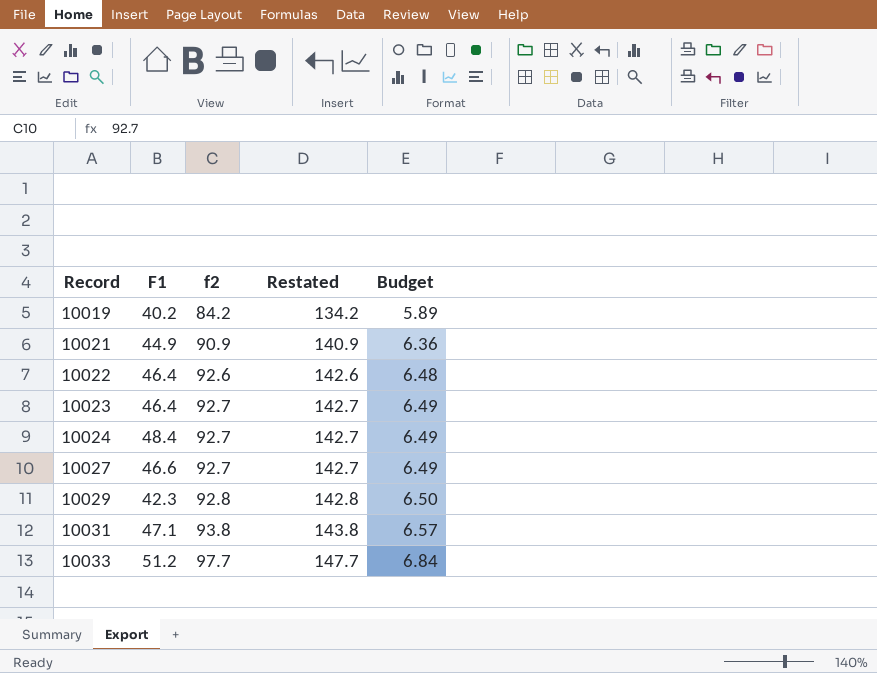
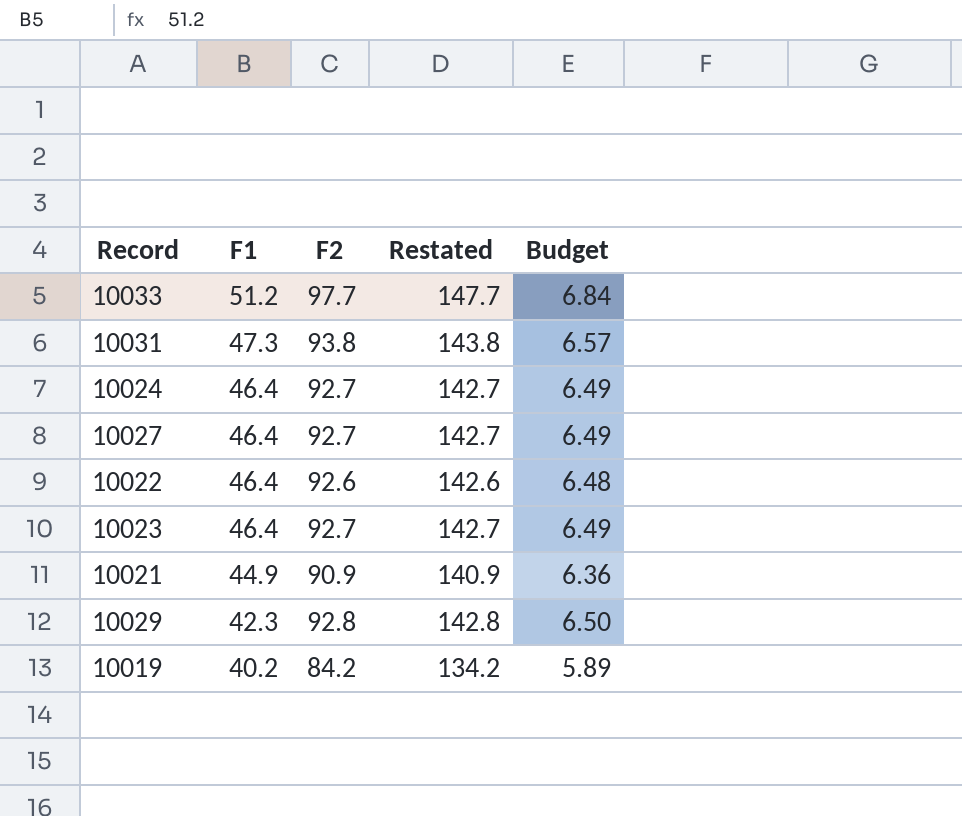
row order: Record ascending -> F1 descending
column name: f2 -> F2
10031 | F1: 47.1 -> 47.3
10024 | F1: 48.4 -> 46.4
10027 | F1: 46.6 -> 46.4

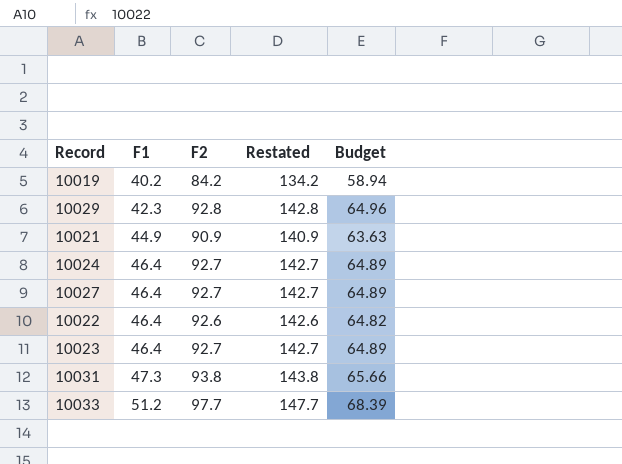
row order: F1 descending -> F1 ascending
column Budget | formula: [F2] * 0.07 -> [F2] * 0.7

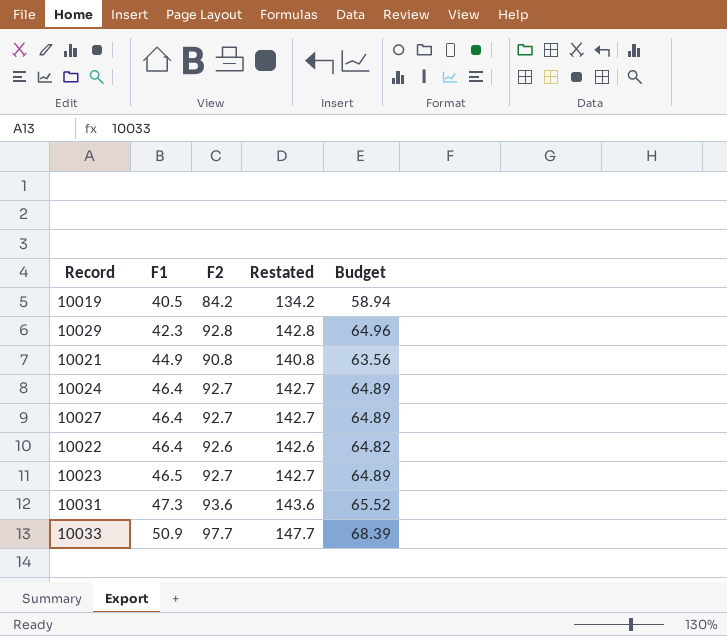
10019 | F1: 40.2 -> 40.5
10021 | F2: 90.9 -> 90.8
10021 | Restated: 140.9 -> 140.8
10021 | Budget: 63.63 -> 63.56
10023 | F1: 46.4 -> 46.5
10031 | F2: 93.8 -> 93.6
10031 | Restated: 143.8 -> 143.6
10031 | Budget: 65.66 -> 65.52
10033 | F1: 51.2 -> 50.9

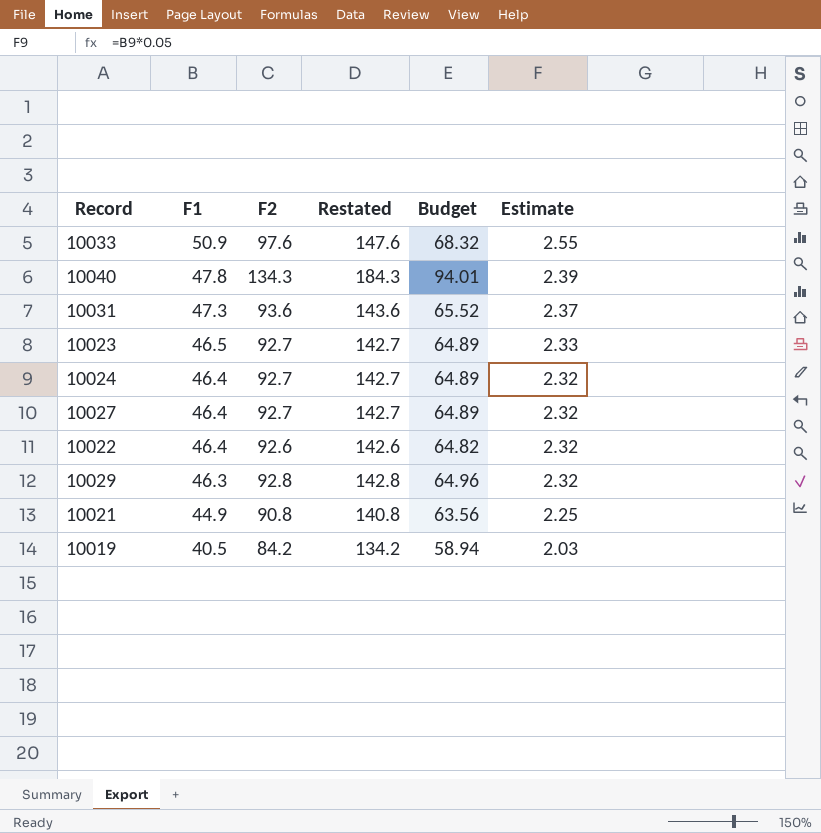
row order: F1 ascending -> F1 descending
column Estimate | formula: none -> [F1] * 0.05
10033 | F2: 97.7 -> 97.6
10033 | Restated: 147.7 -> 147.6
10033 | Budget: 68.39 -> 68.32
row 10040: none -> 47.8 | 134.3 | 184.3 | 94.01 | 2.39
10029 | F1: 42.3 -> 46.3

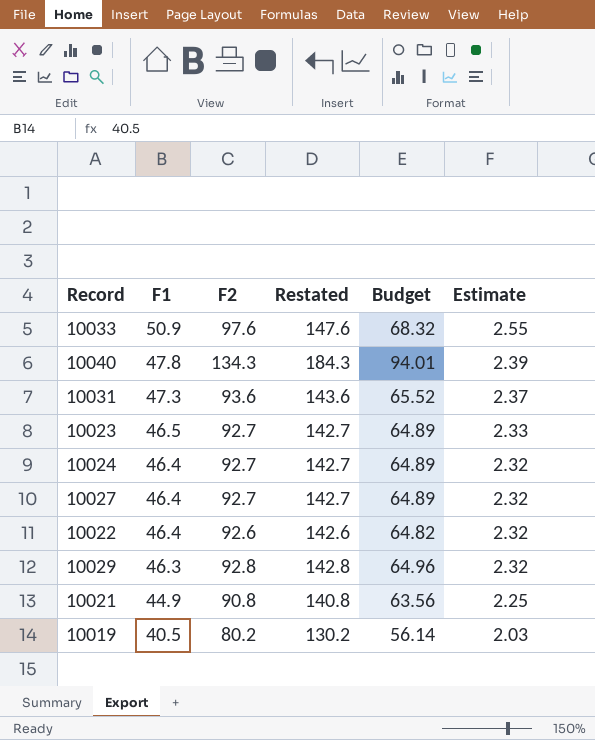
10019 | F2: 84.2 -> 80.2
10019 | Restated: 134.2 -> 130.2
10019 | Budget: 58.94 -> 56.14

